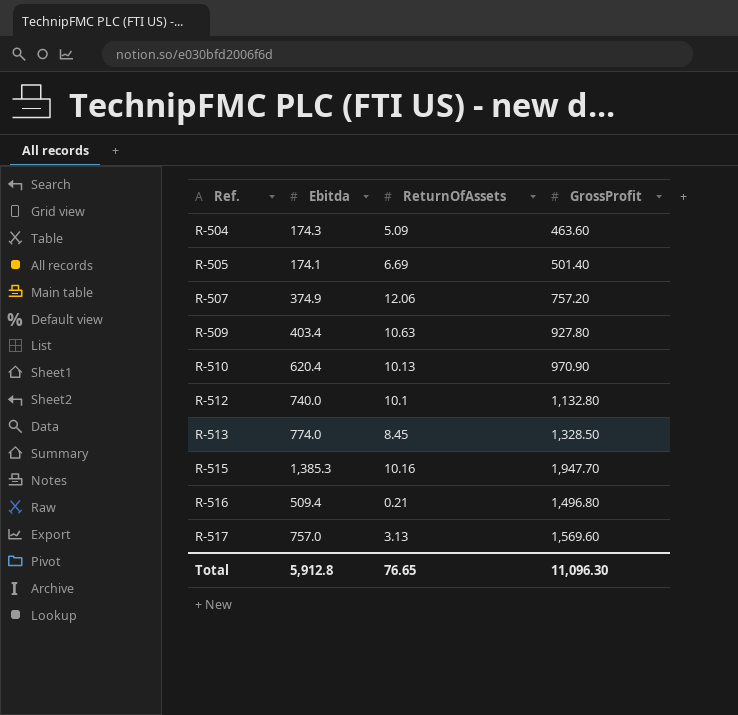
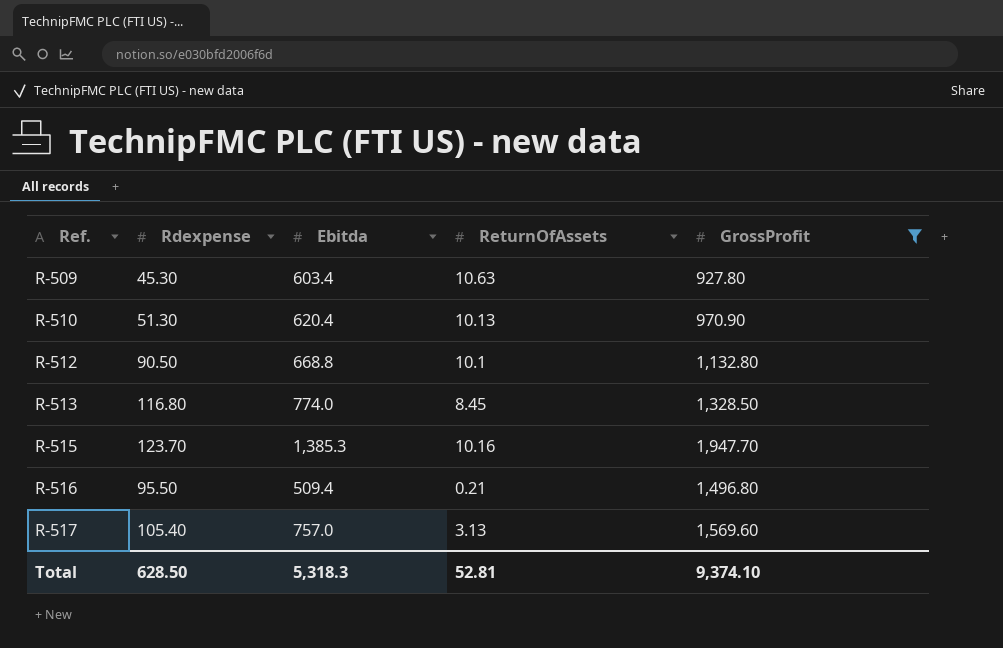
filter: none -> GrossProfit >= 927.80
column Rdexpense | position: none -> 2
R-509 | Ebitda: 403.4 -> 603.4
R-512 | Ebitda: 740.0 -> 668.8
Total | Ebitda: 5,912.8 -> 5,318.3
Total | ReturnOfAssets: 76.65 -> 52.81
Total | GrossProfit: 11,096.30 -> 9,374.10

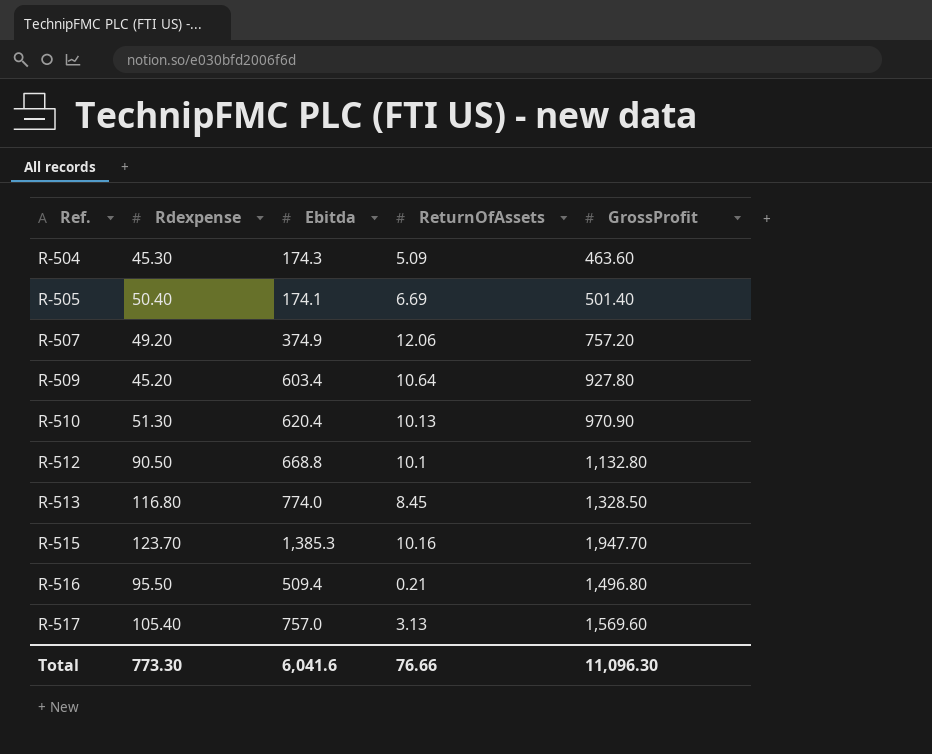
filter: GrossProfit >= 927.80 -> none
R-509 | Rdexpense: 45.30 -> 45.20
R-509 | ReturnOfAssets: 10.63 -> 10.64
Total | Rdexpense: 628.50 -> 773.30
Total | Ebitda: 5,318.3 -> 6,041.6
Total | ReturnOfAssets: 52.81 -> 76.66
Total | GrossProfit: 9,374.10 -> 11,096.30

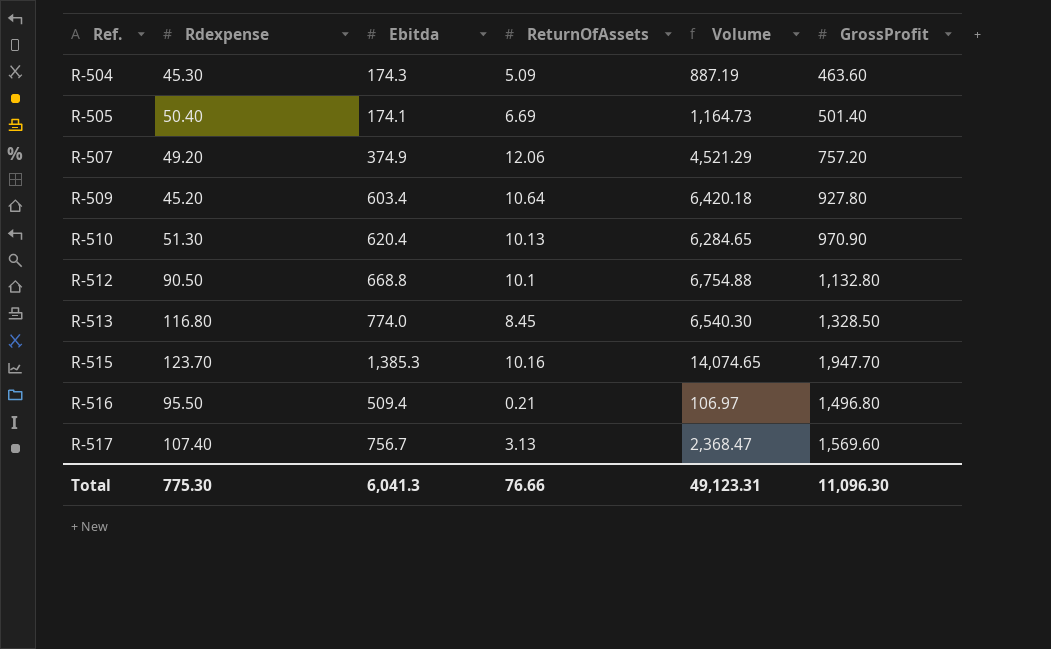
column Volume | formula: none -> [Ebitda] * [ReturnOfAssets]
R-517 | Rdexpense: 105.40 -> 107.40
R-517 | Ebitda: 757.0 -> 756.7
Total | Rdexpense: 773.30 -> 775.30
Total | Ebitda: 6,041.6 -> 6,041.3

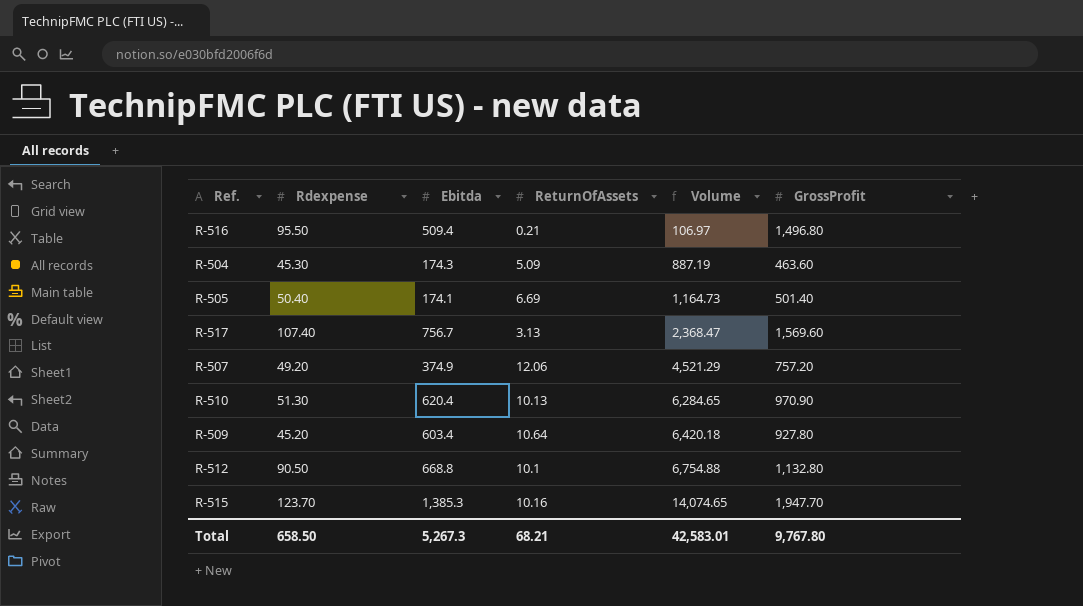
row order: Ref. ascending -> Volume ascending
row R-513: 116.80 | 774.0 | 8.45 | 6,540.30 | 1,328.50 -> none
Total | Rdexpense: 775.30 -> 658.50
Total | Ebitda: 6,041.3 -> 5,267.3
Total | ReturnOfAssets: 76.66 -> 68.21
Total | Volume: 49,123.31 -> 42,583.01
Total | GrossProfit: 11,096.30 -> 9,767.80

